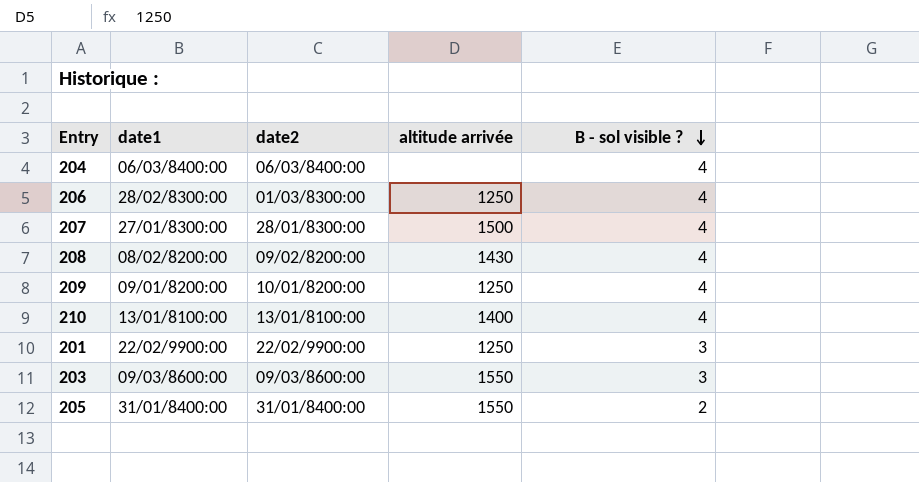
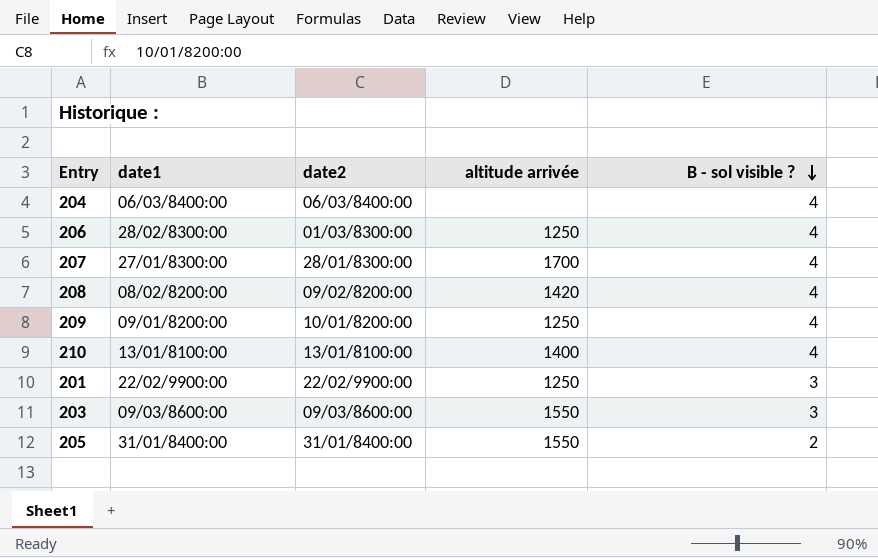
207 | altitude arrivée: 1500 -> 1700
208 | altitude arrivée: 1430 -> 1420

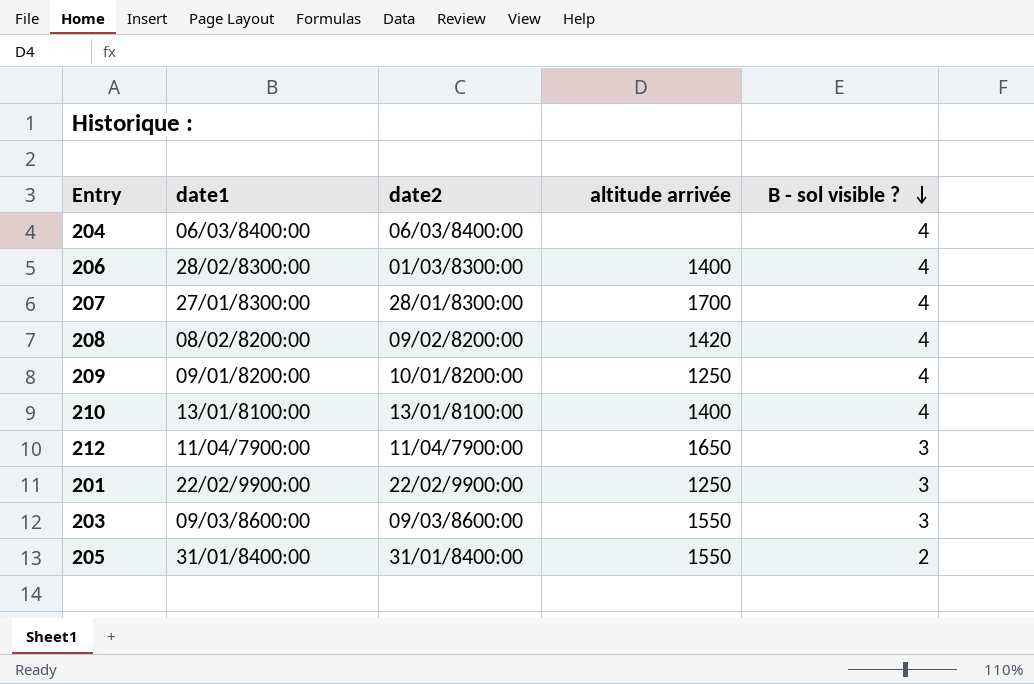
206 | altitude arrivée: 1250 -> 1400
row 212: none -> 11/04/7900:00 | 11/04/7900:00 | 1650 | 3

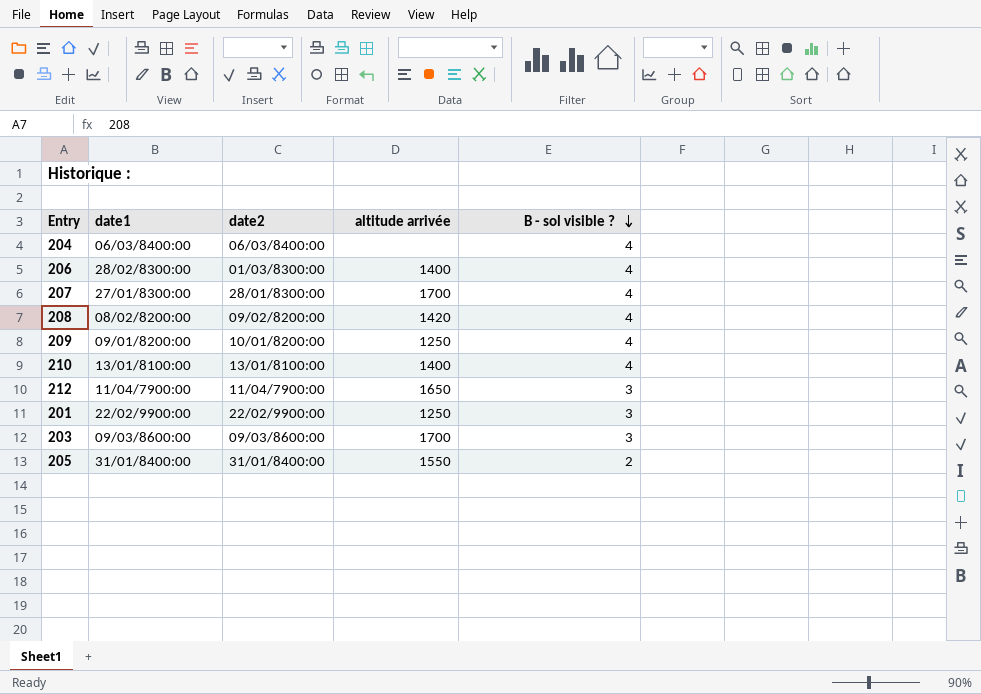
203 | altitude arrivée: 1550 -> 1700

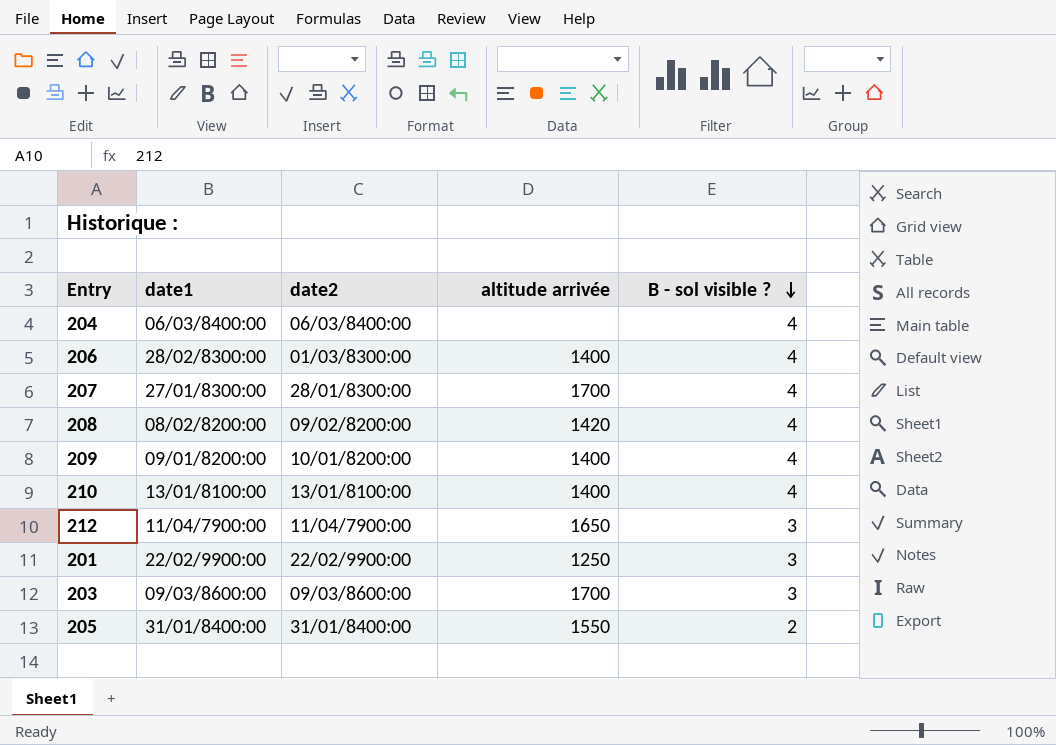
209 | altitude arrivée: 1250 -> 1400

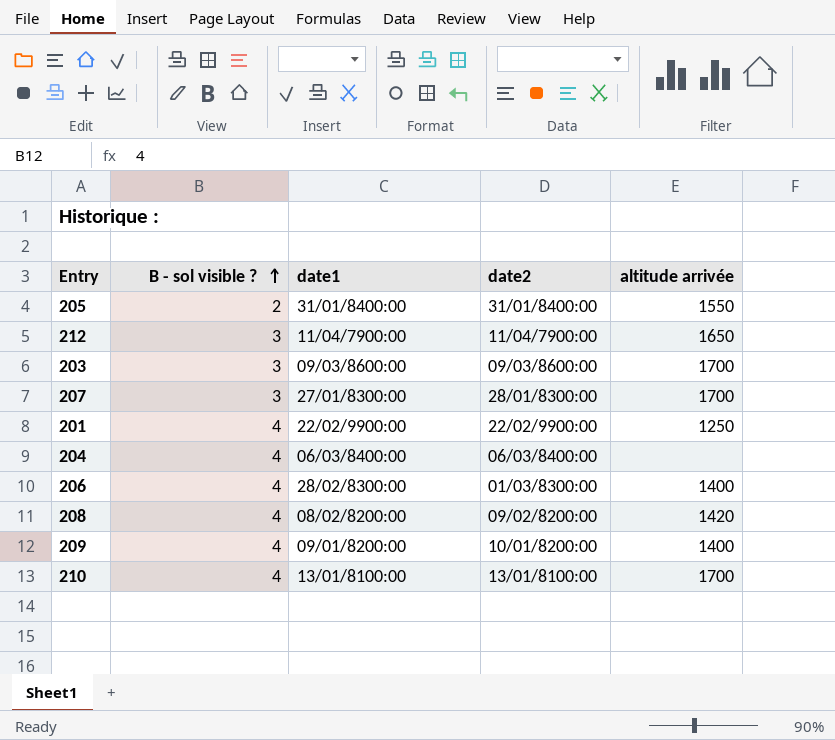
row order: B - sol visible ? descending -> B - sol visible ? ascending
column B - sol visible ? | position: 5 -> 2
207 | B - sol visible ?: 4 -> 3
201 | B - sol visible ?: 3 -> 4
210 | altitude arrivée: 1400 -> 1700

